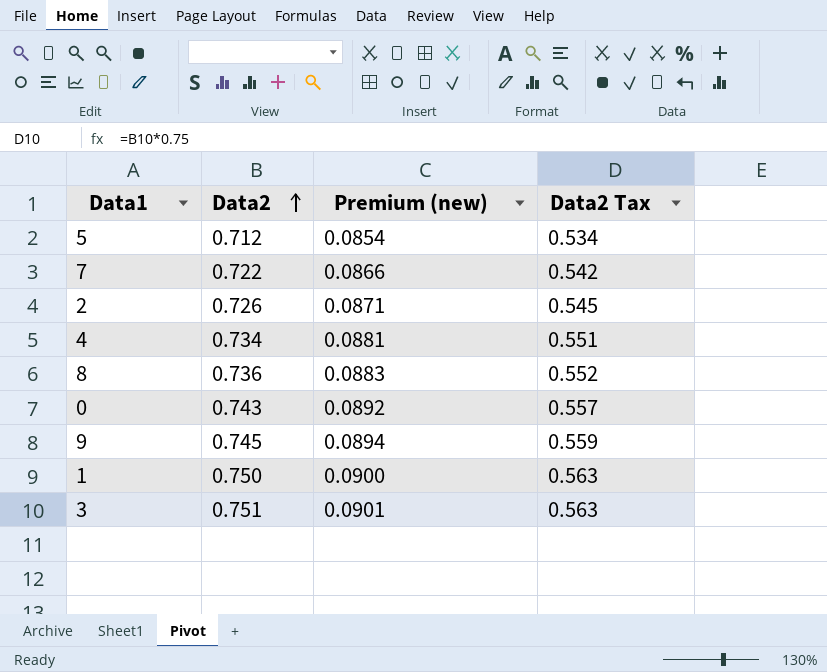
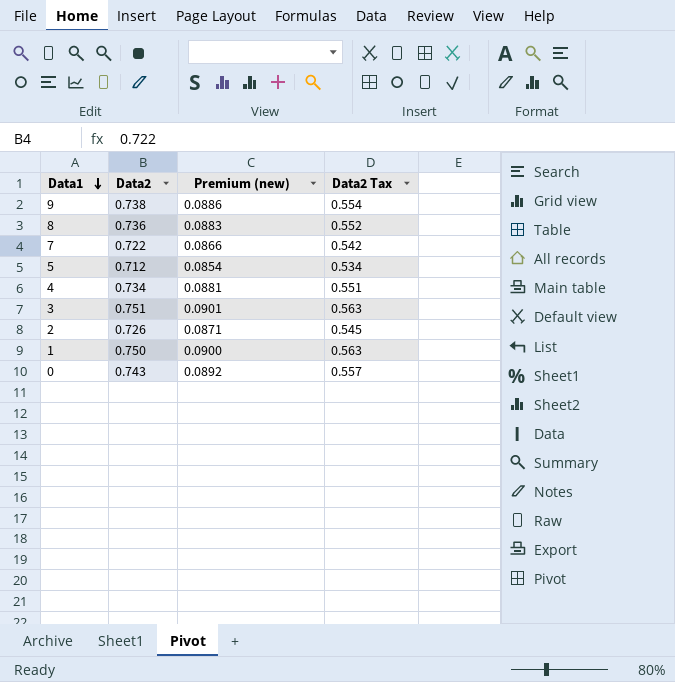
row order: Data2 ascending -> Data1 descending
9 | Data2: 0.745 -> 0.738
9 | Premium (new): 0.0894 -> 0.0886
9 | Data2 Tax: 0.559 -> 0.554

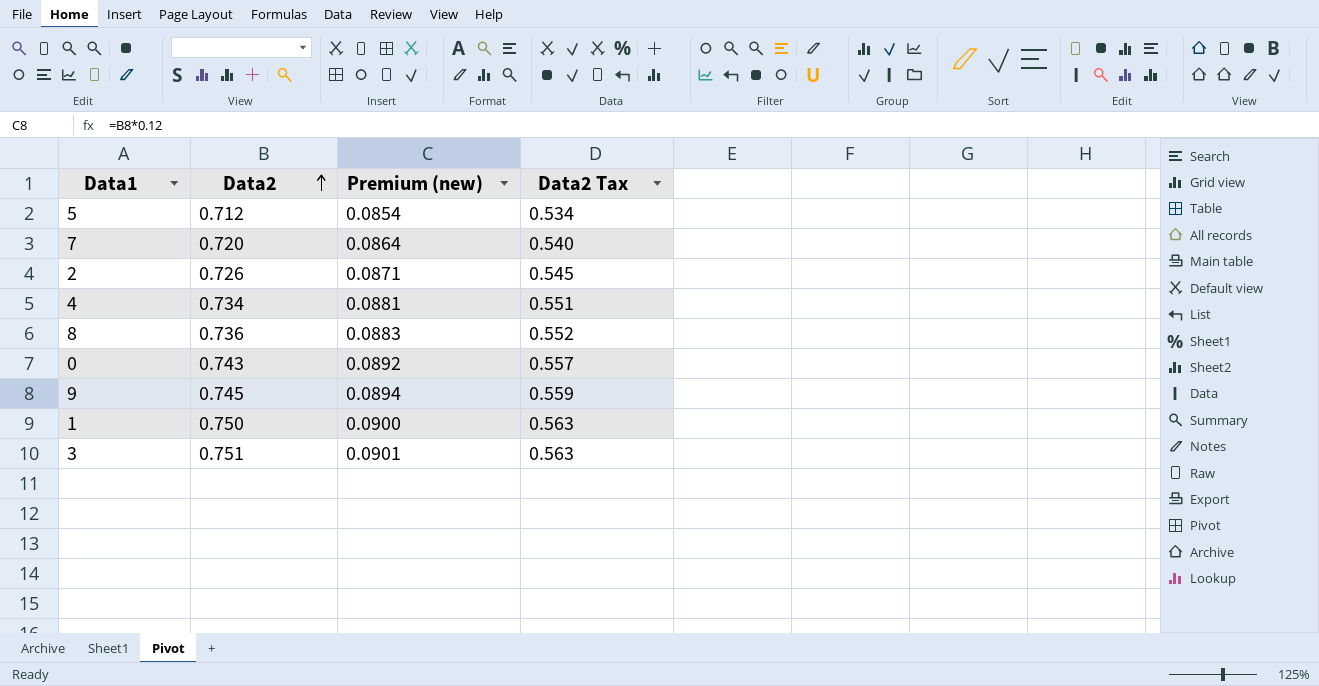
row order: Data1 descending -> Data2 ascending
7 | Data2: 0.722 -> 0.720
7 | Premium (new): 0.0866 -> 0.0864
7 | Data2 Tax: 0.542 -> 0.540
9 | Data2: 0.738 -> 0.745
9 | Premium (new): 0.0886 -> 0.0894
9 | Data2 Tax: 0.554 -> 0.559

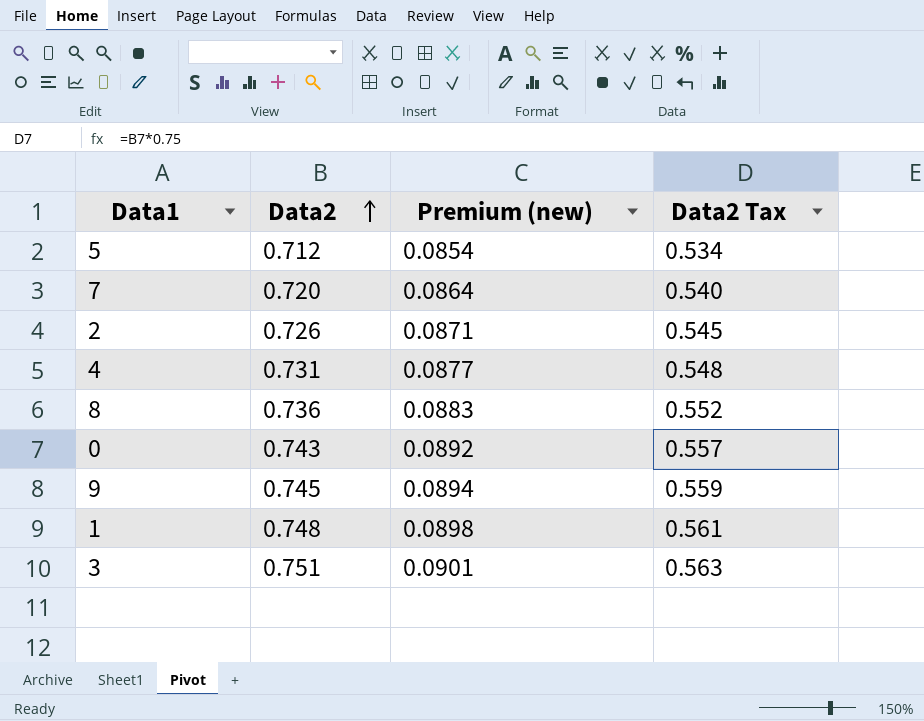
4 | Data2: 0.734 -> 0.731
4 | Premium (new): 0.0881 -> 0.0877
4 | Data2 Tax: 0.551 -> 0.548
1 | Data2: 0.750 -> 0.748
1 | Premium (new): 0.0900 -> 0.0898
1 | Data2 Tax: 0.563 -> 0.561

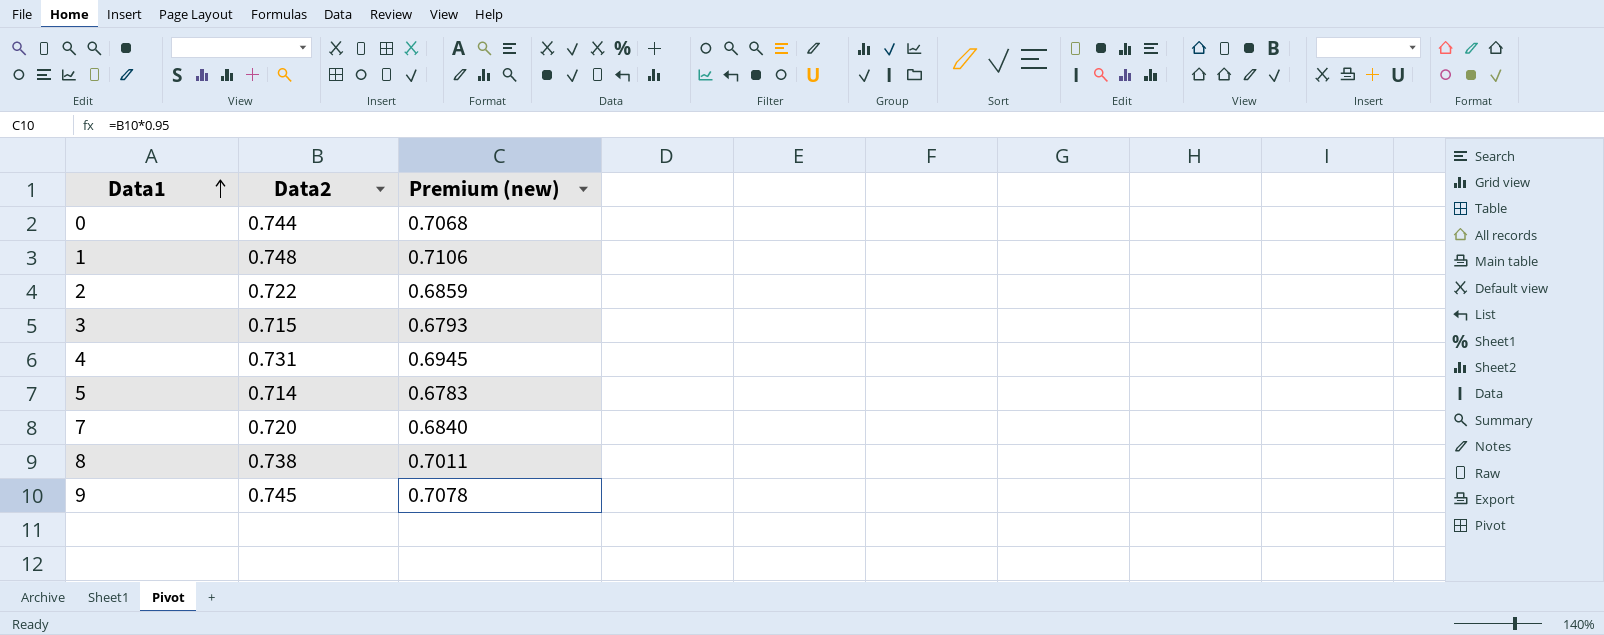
row order: Data2 ascending -> Data1 ascending
column Data2 Tax | formula: [Data2] * 0.75 -> none
column Premium (new) | formula: [Data2] * 0.12 -> [Data2] * 0.95
0 | Data2: 0.743 -> 0.744
2 | Data2: 0.726 -> 0.722
3 | Data2: 0.751 -> 0.715
5 | Data2: 0.712 -> 0.714
8 | Data2: 0.736 -> 0.738

